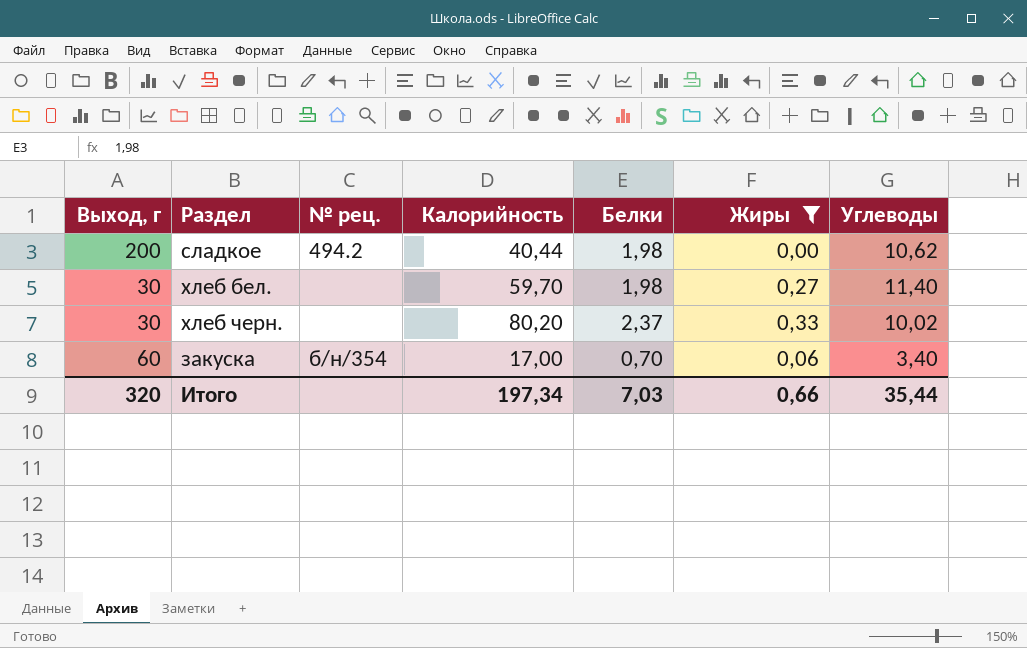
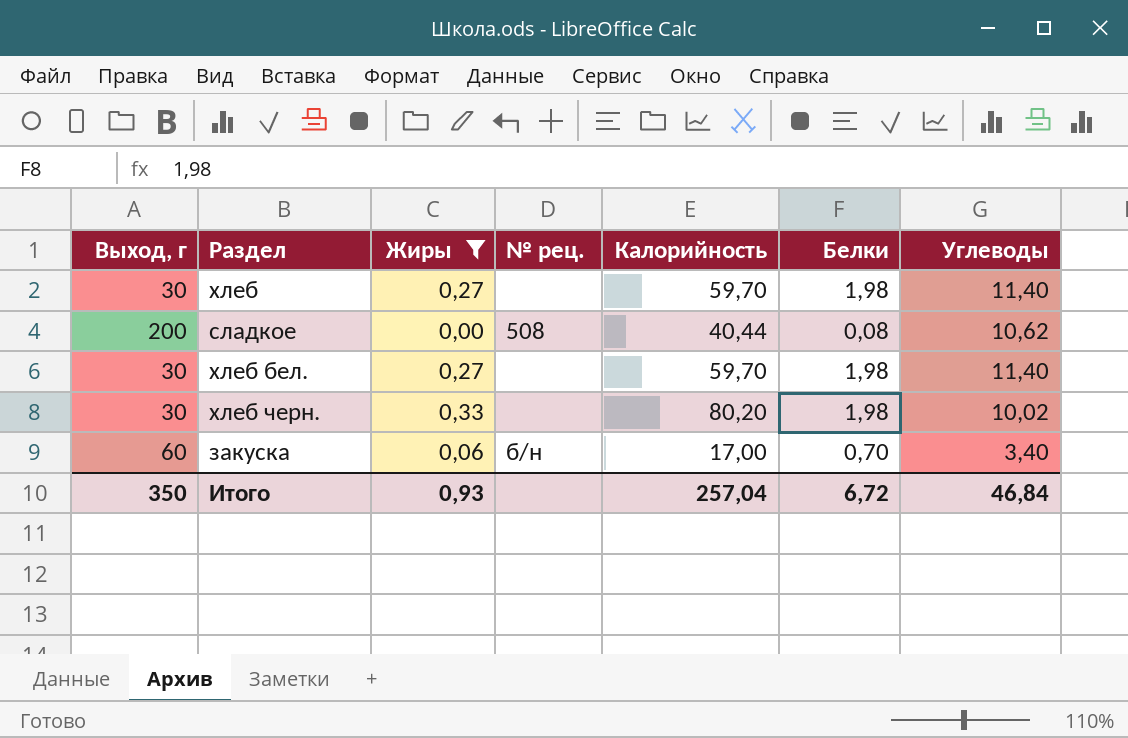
column Жиры | position: 6 -> 3
row хлеб: none -> 30 | 0,27 | none | 59,70 | 1,98 | 11,40
сладкое | № рец.: 494.2 -> 508
сладкое | Белки: 1,98 -> 0,08
хлеб черн. | Белки: 2,37 -> 1,98
закуска | № рец.: б/н/354 -> б/н
Итого | Выход, г: 320 -> 350
Итого | Жиры: 0,66 -> 0,93
Итого | Калорийность: 197,34 -> 257,04
Итого | Белки: 7,03 -> 6,72
Итого | Углеводы: 35,44 -> 46,84

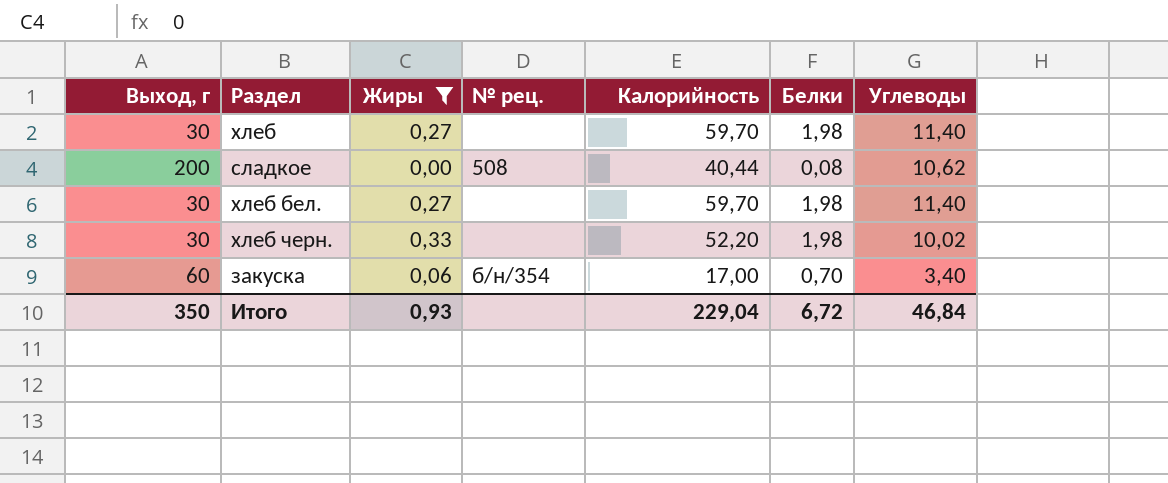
хлеб черн. | Калорийность: 80,20 -> 52,20
закуска | № рец.: б/н -> б/н/354
Итого | Калорийность: 257,04 -> 229,04

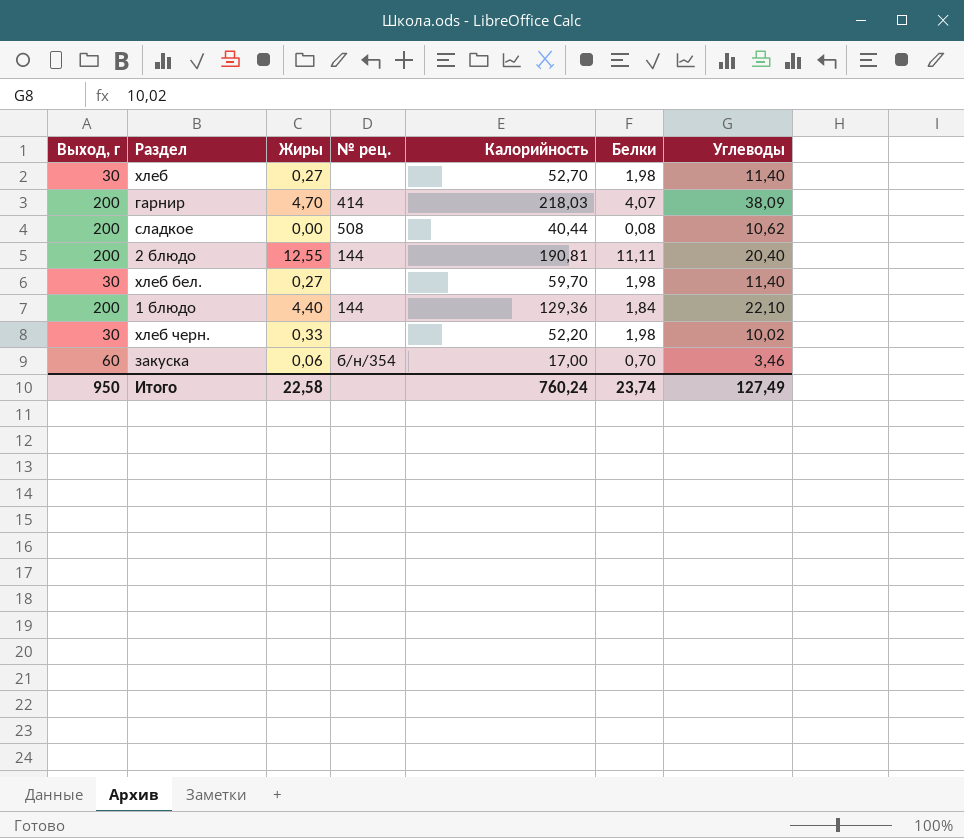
filter: Жиры <= 0,33 -> none
хлеб | Калорийность: 59,70 -> 52,70
закуска | Углеводы: 3,40 -> 3,46
Итого | Выход, г: 350 -> 950
Итого | Жиры: 0,93 -> 22,58
Итого | Калорийность: 229,04 -> 760,24
Итого | Белки: 6,72 -> 23,74
Итого | Углеводы: 46,84 -> 127,49

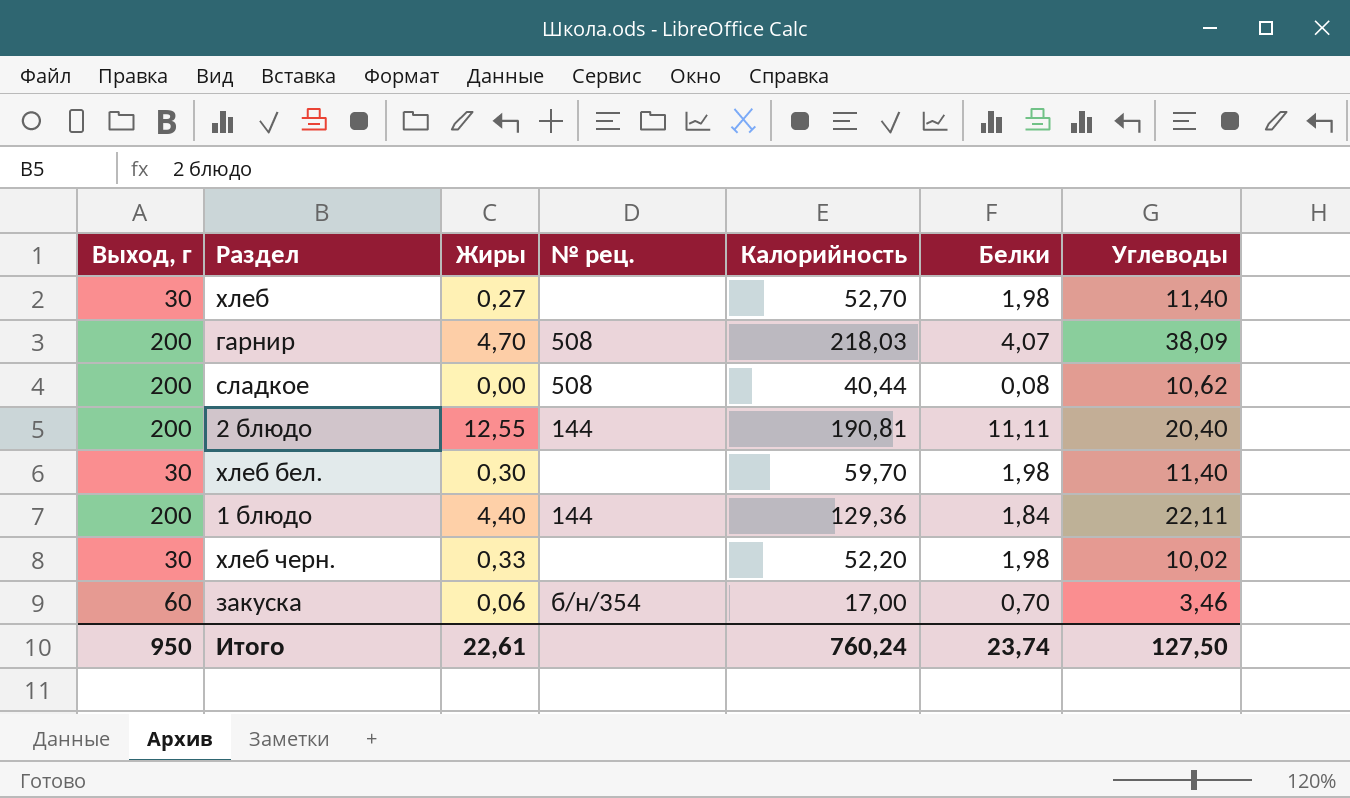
гарнир | № рец.: 414 -> 508
хлеб бел. | Жиры: 0,27 -> 0,30
1 блюдо | Углеводы: 22,10 -> 22,11
Итого | Жиры: 22,58 -> 22,61
Итого | Углеводы: 127,49 -> 127,50

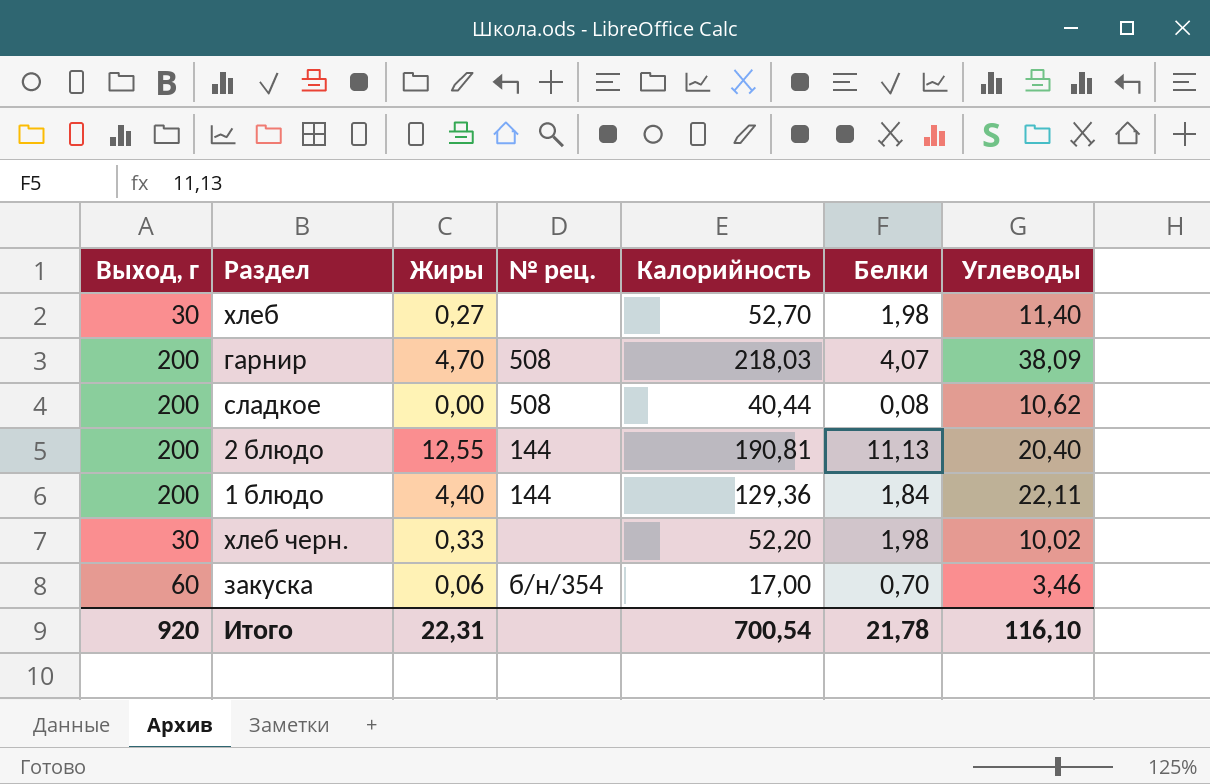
row хлеб бел.: 30 | 0,30 | none | 59,70 | 1,98 | 11,40 -> none
2 блюдо | Белки: 11,11 -> 11,13
Итого | Выход, г: 950 -> 920
Итого | Жиры: 22,61 -> 22,31
Итого | Калорийность: 760,24 -> 700,54
Итого | Белки: 23,74 -> 21,78
Итого | Углеводы: 127,50 -> 116,10

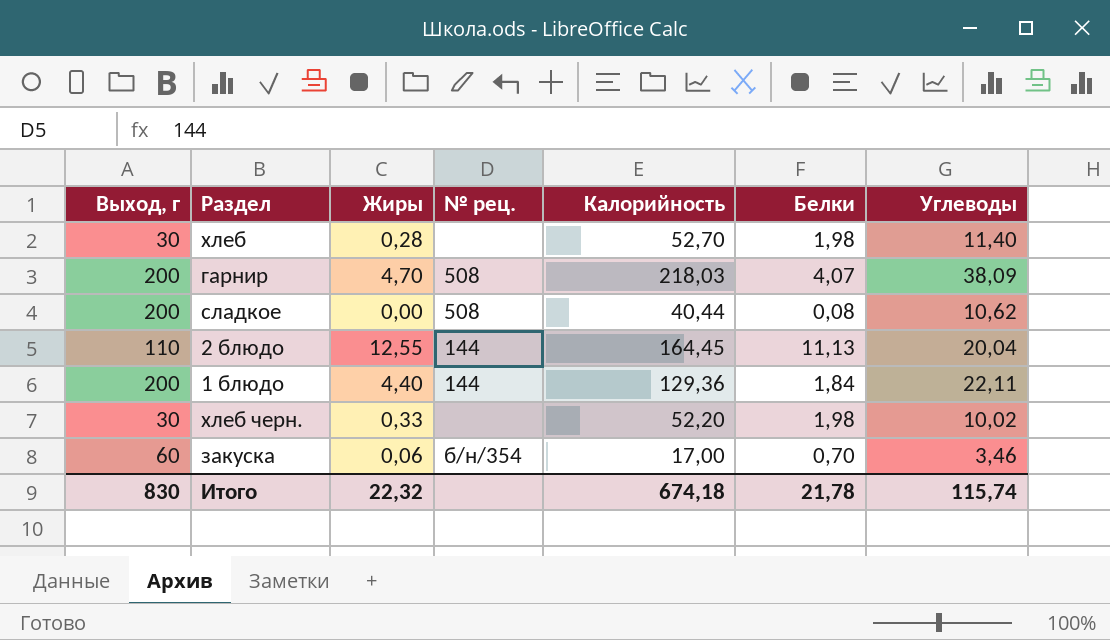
хлеб | Жиры: 0,27 -> 0,28
2 блюдо | Выход, г: 200 -> 110
2 блюдо | Калорийность: 190,81 -> 164,45
2 блюдо | Углеводы: 20,40 -> 20,04
Итого | Выход, г: 920 -> 830
Итого | Жиры: 22,31 -> 22,32
Итого | Калорийность: 700,54 -> 674,18
Итого | Углеводы: 116,10 -> 115,74

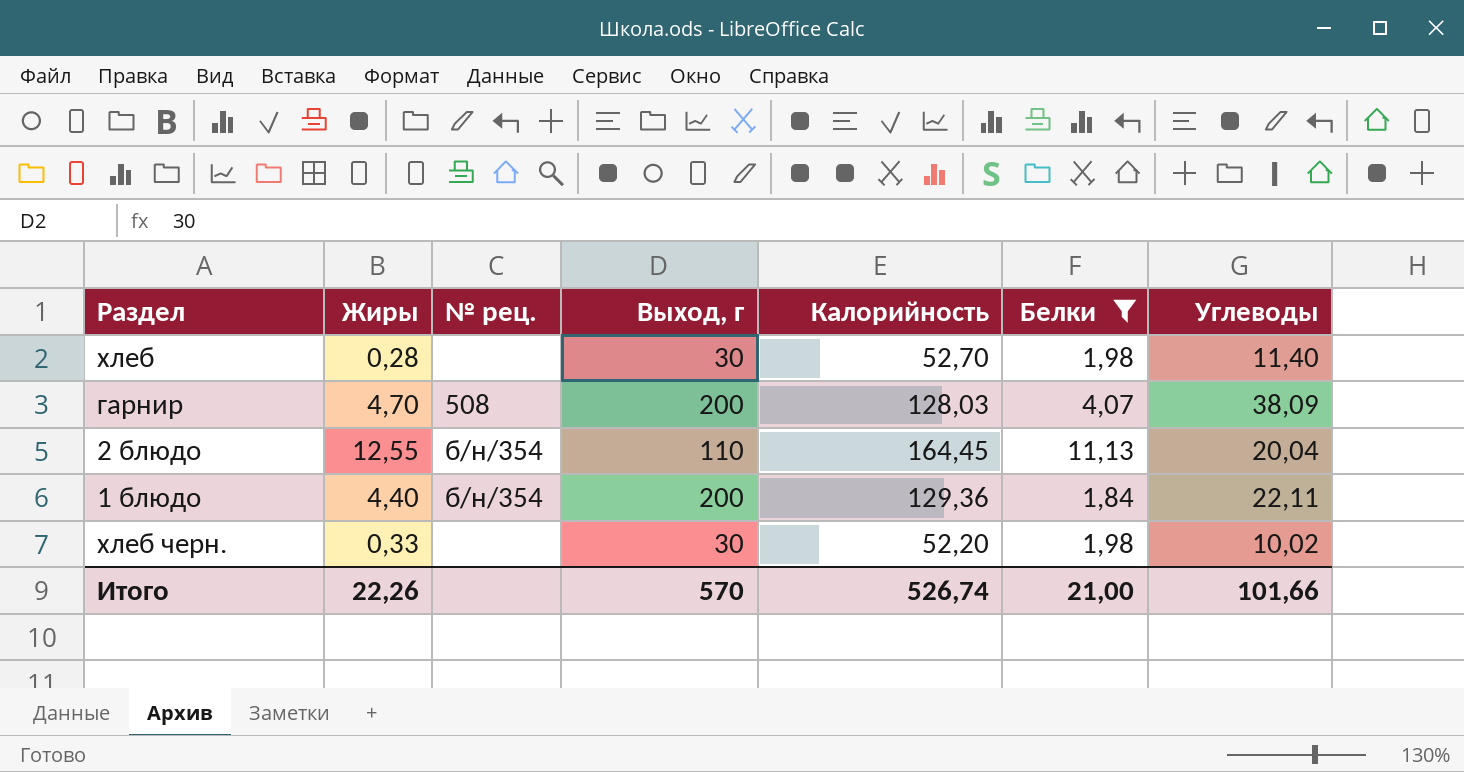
filter: none -> Белки >= 1,84
column Выход, г | position: 1 -> 4
гарнир | Калорийность: 218,03 -> 128,03
2 блюдо | № рец.: 144 -> б/н/354
1 блюдо | № рец.: 144 -> б/н/354
Итого | Жиры: 22,32 -> 22,26
Итого | Выход, г: 830 -> 570
Итого | Калорийность: 674,18 -> 526,74
Итого | Белки: 21,78 -> 21,00
Итого | Углеводы: 115,74 -> 101,66

